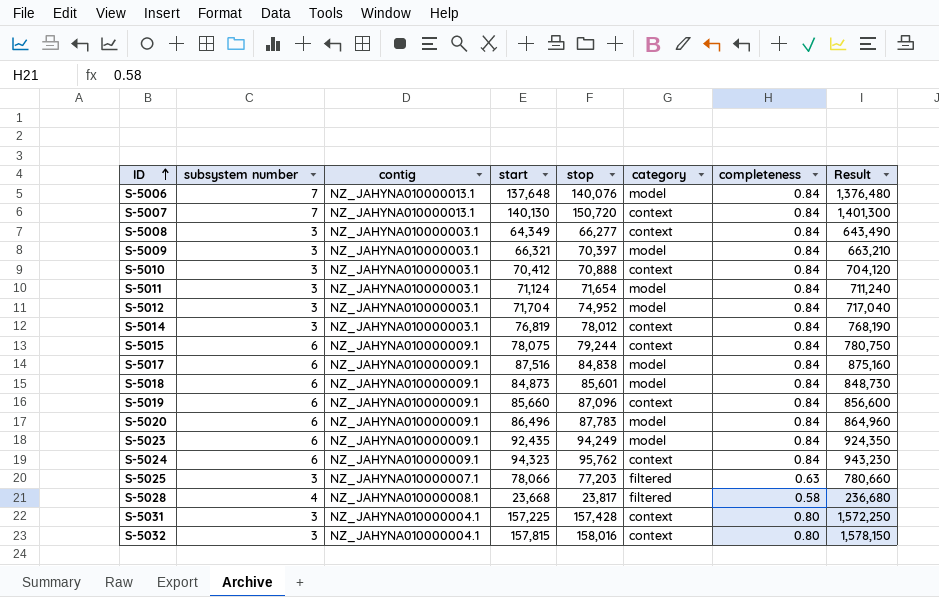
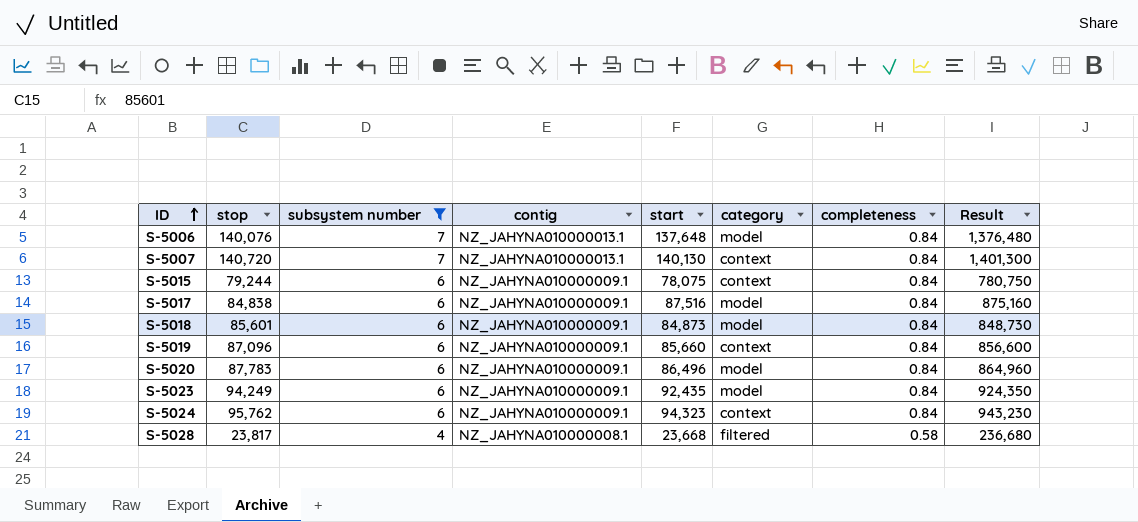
filter: none -> subsystem number != 3
column stop | position: 5 -> 2
S-5007 | stop: 150,720 -> 140,720

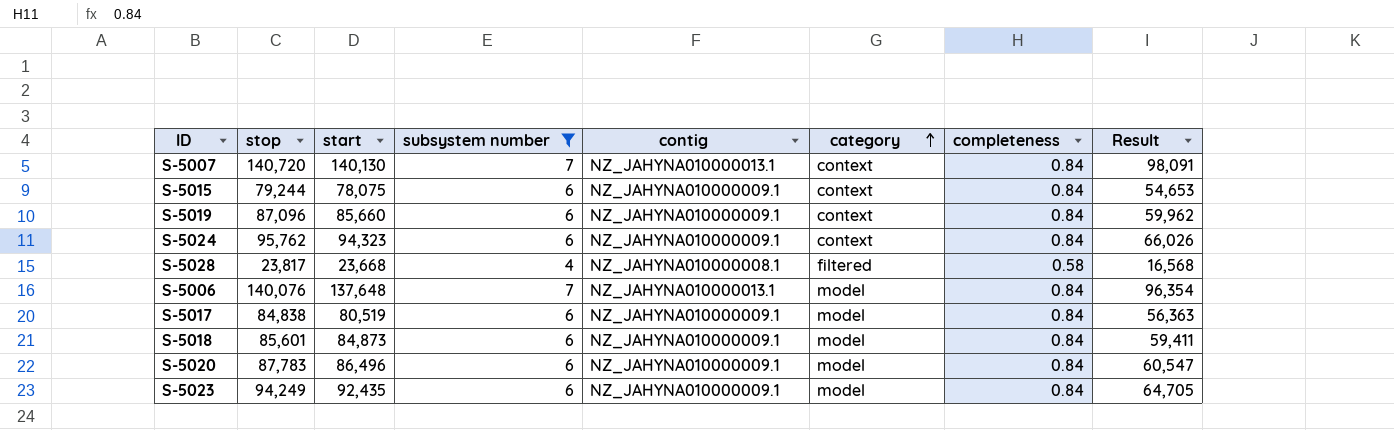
row order: ID ascending -> category ascending
column start | position: 5 -> 3
column Result | formula: [start] * 10 -> [start] * 0.7
S-5017 | start: 87,516 -> 80,519

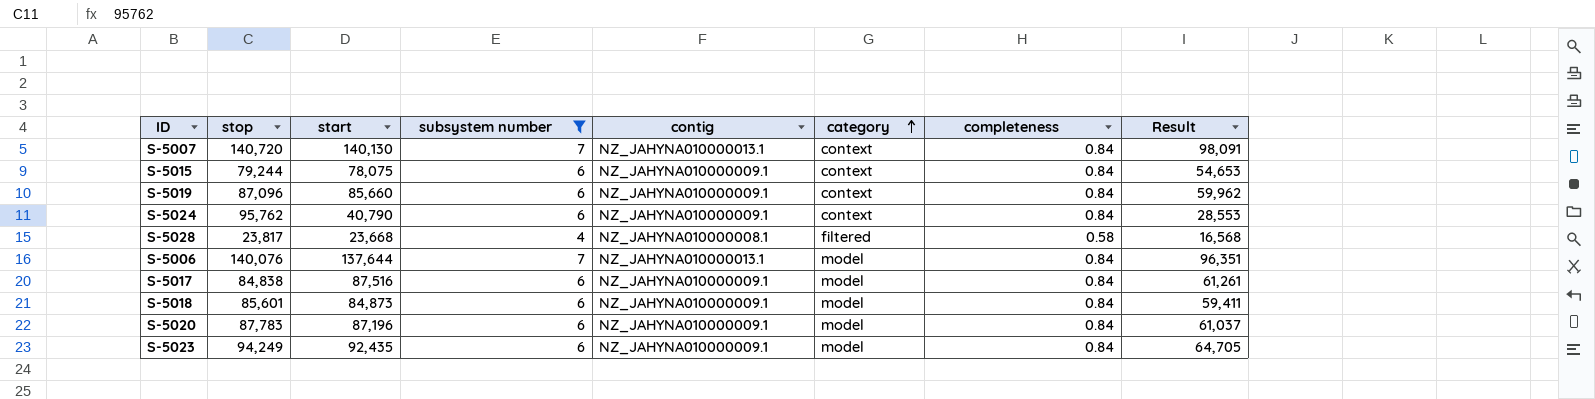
S-5024 | start: 94,323 -> 40,790
S-5024 | Result: 66,026 -> 28,553
S-5006 | start: 137,648 -> 137,644
S-5006 | Result: 96,354 -> 96,351
S-5017 | start: 80,519 -> 87,516
S-5017 | Result: 56,363 -> 61,261
S-5020 | start: 86,496 -> 87,196
S-5020 | Result: 60,547 -> 61,037

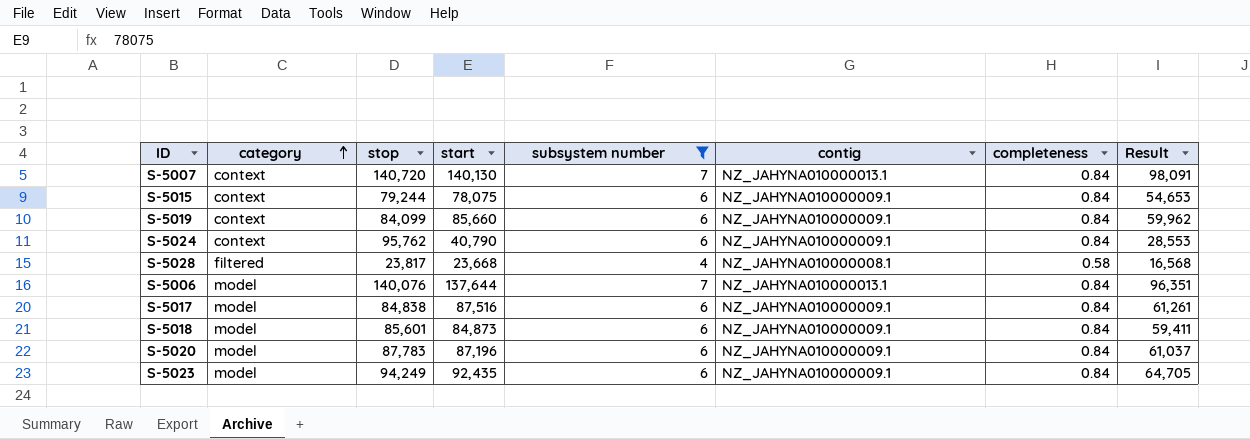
column category | position: 6 -> 2
S-5019 | stop: 87,096 -> 84,099

